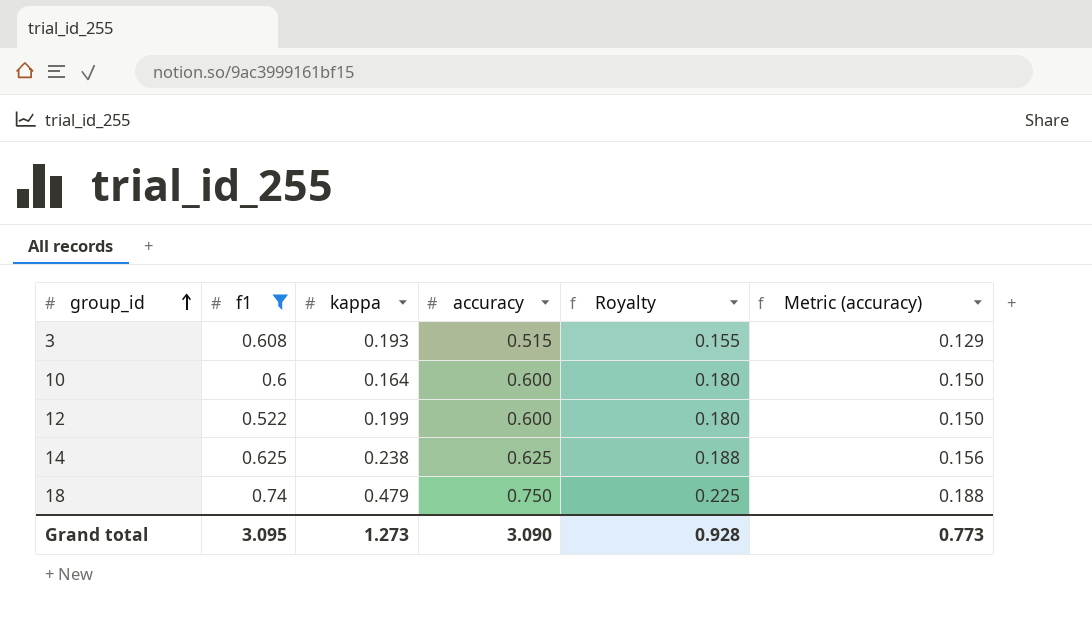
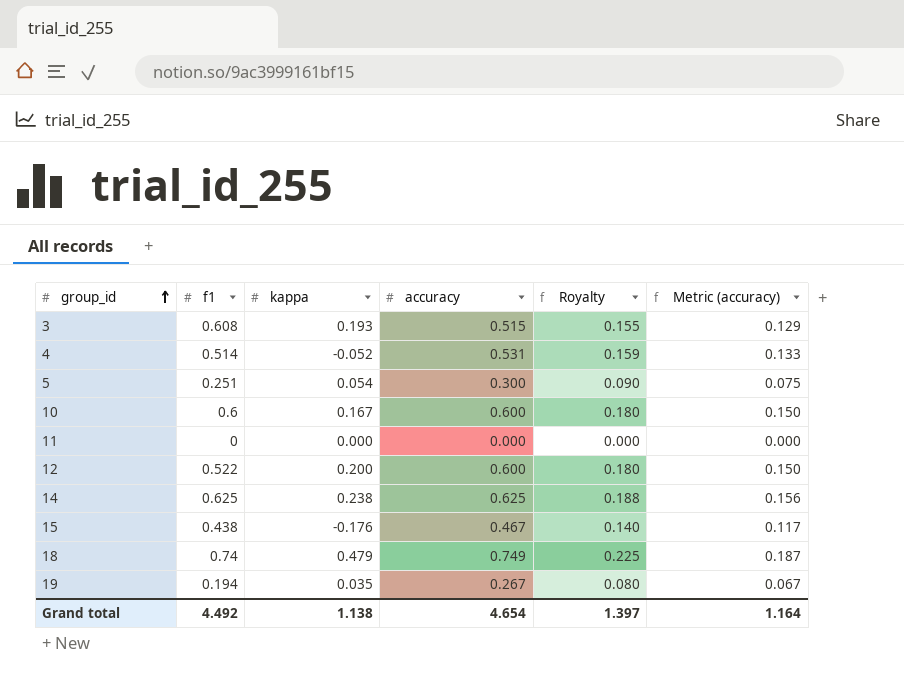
filter: f1 >= 0.522 -> none
10 | kappa: 0.164 -> 0.167
12 | kappa: 0.199 -> 0.200
18 | accuracy: 0.750 -> 0.749
18 | Metric (accuracy): 0.188 -> 0.187
Grand total | f1: 3.095 -> 4.492
Grand total | kappa: 1.273 -> 1.138
Grand total | accuracy: 3.090 -> 4.654
Grand total | Royalty: 0.928 -> 1.397
Grand total | Metric (accuracy): 0.773 -> 1.164

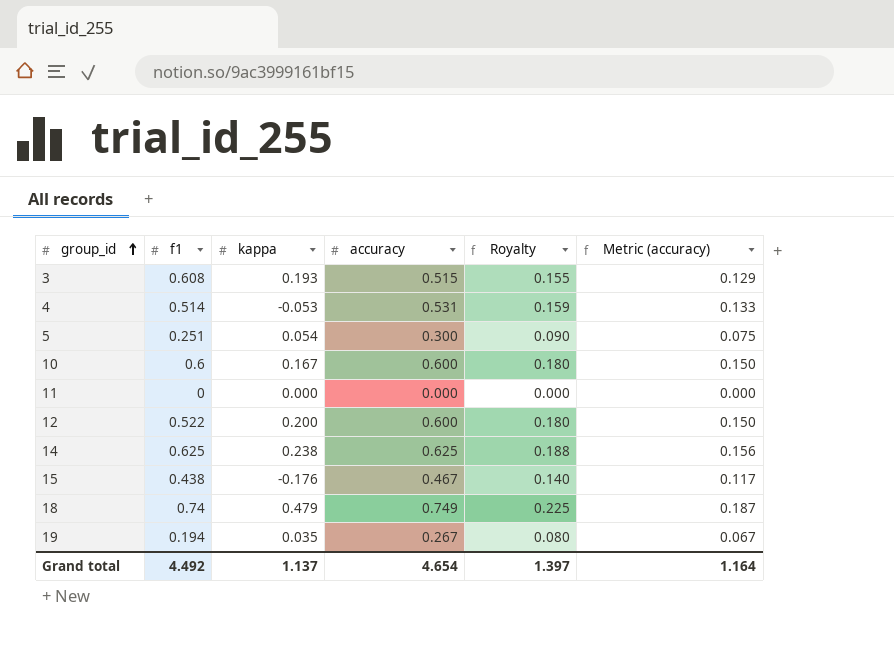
4 | kappa: -0.052 -> -0.053
Grand total | kappa: 1.138 -> 1.137

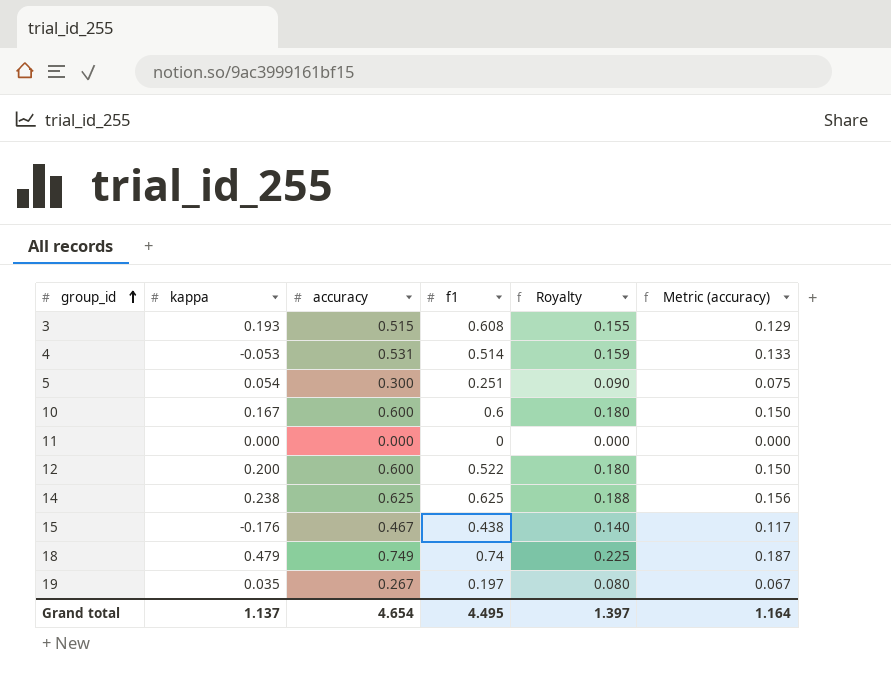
column f1 | position: 2 -> 4
19 | f1: 0.194 -> 0.197
Grand total | f1: 4.492 -> 4.495

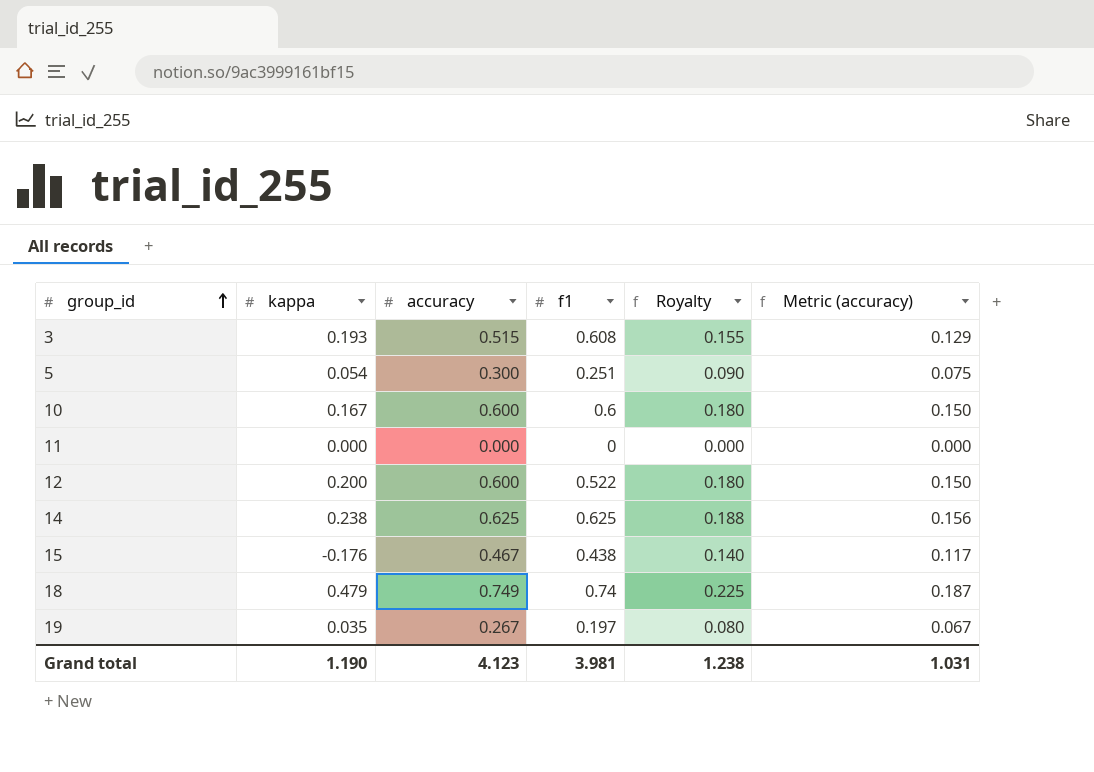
row 4: -0.053 | 0.531 | 0.514 | 0.159 | 0.133 -> none
Grand total | kappa: 1.137 -> 1.190
Grand total | accuracy: 4.654 -> 4.123
Grand total | f1: 4.495 -> 3.981
Grand total | Royalty: 1.397 -> 1.238
Grand total | Metric (accuracy): 1.164 -> 1.031

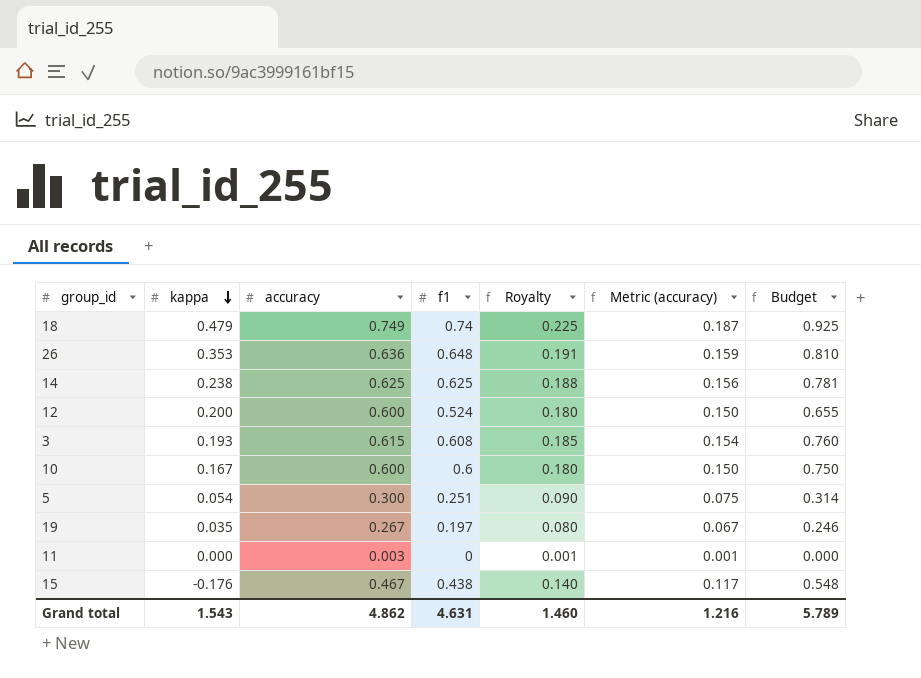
row order: group_id ascending -> kappa descending
column Budget | formula: none -> [f1] * 1.25
row 26: none -> 0.353 | 0.636 | 0.648 | 0.191 | 0.159 | 0.810
12 | f1: 0.522 -> 0.524
3 | accuracy: 0.515 -> 0.615
3 | Royalty: 0.155 -> 0.185
3 | Metric (accuracy): 0.129 -> 0.154
11 | accuracy: 0.000 -> 0.003
11 | Royalty: 0.000 -> 0.001
11 | Metric (accuracy): 0.000 -> 0.001
Grand total | kappa: 1.190 -> 1.543
Grand total | accuracy: 4.123 -> 4.862
Grand total | f1: 3.981 -> 4.631
Grand total | Royalty: 1.238 -> 1.460
Grand total | Metric (accuracy): 1.031 -> 1.216

